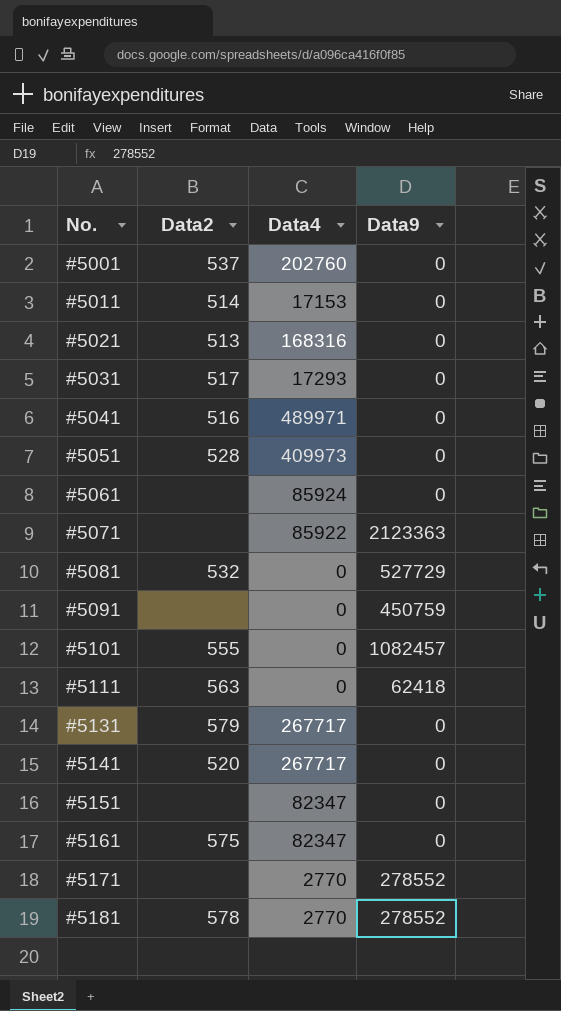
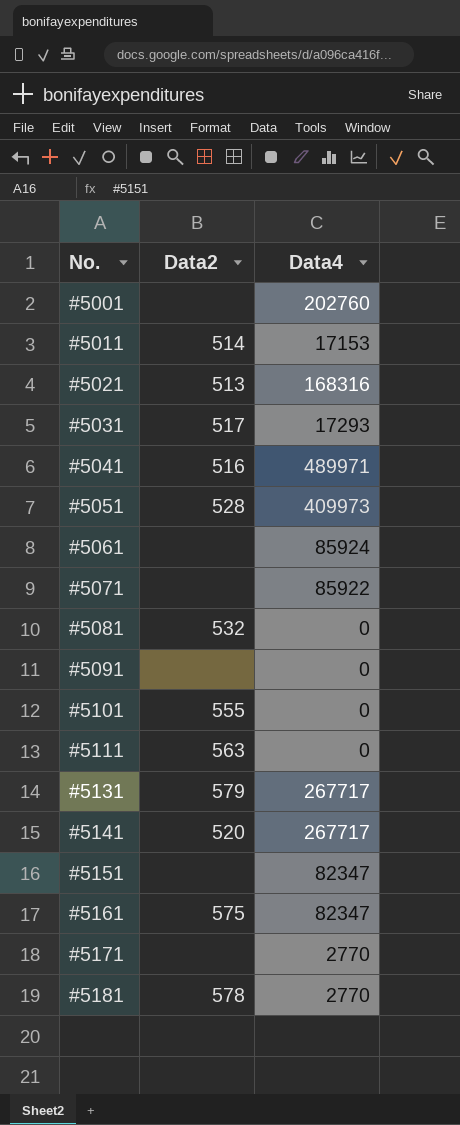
column Data9 | position: 4 -> none
#5001 | Data2: 537 -> none

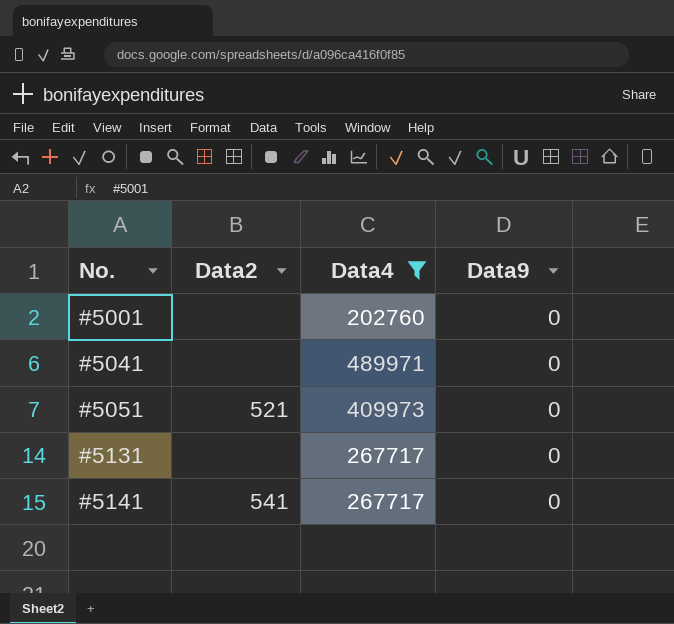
filter: none -> Data4 >= 202760
column Data9 | position: none -> 4
#5041 | Data2: 516 -> none
#5051 | Data2: 528 -> 521
#5131 | Data2: 579 -> none
#5141 | Data2: 520 -> 541

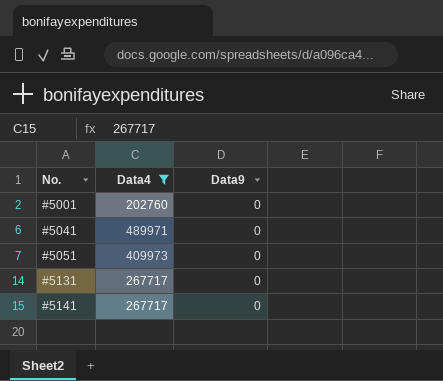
column Data2 | position: 2 -> none

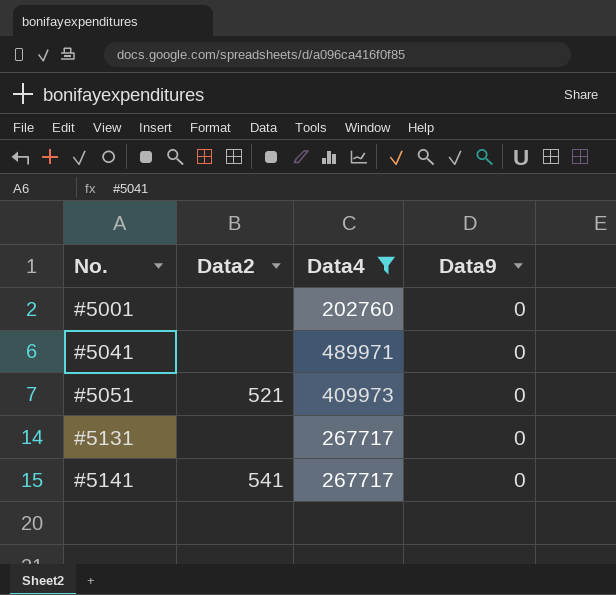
column Data2 | position: none -> 2

